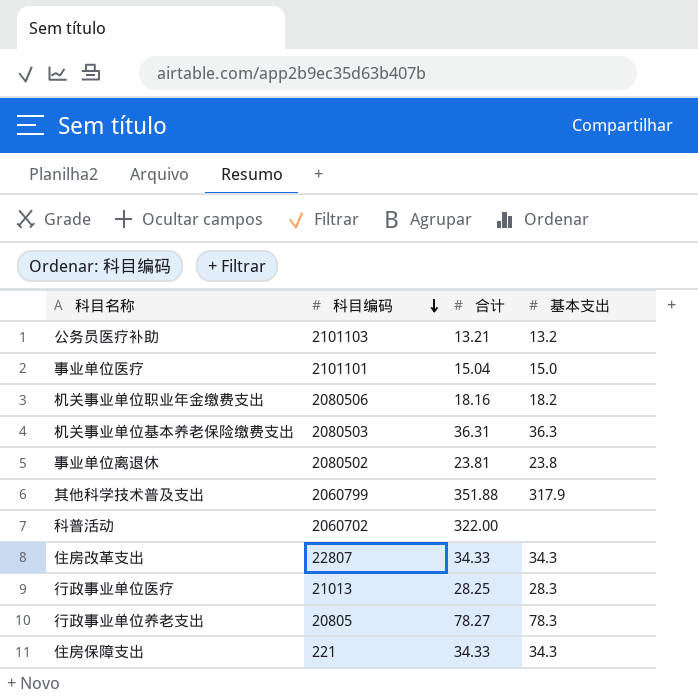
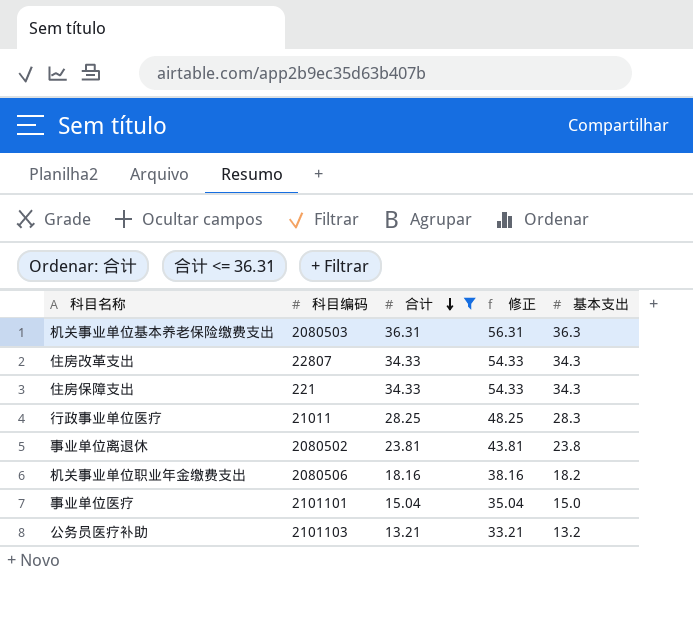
filter: none -> 合计 <= 36.31
row order: 科目编码 descending -> 合计 descending
column 修正 | formula: none -> [合计] + 20
行政事业单位医疗 | 科目编码: 21013 -> 21011

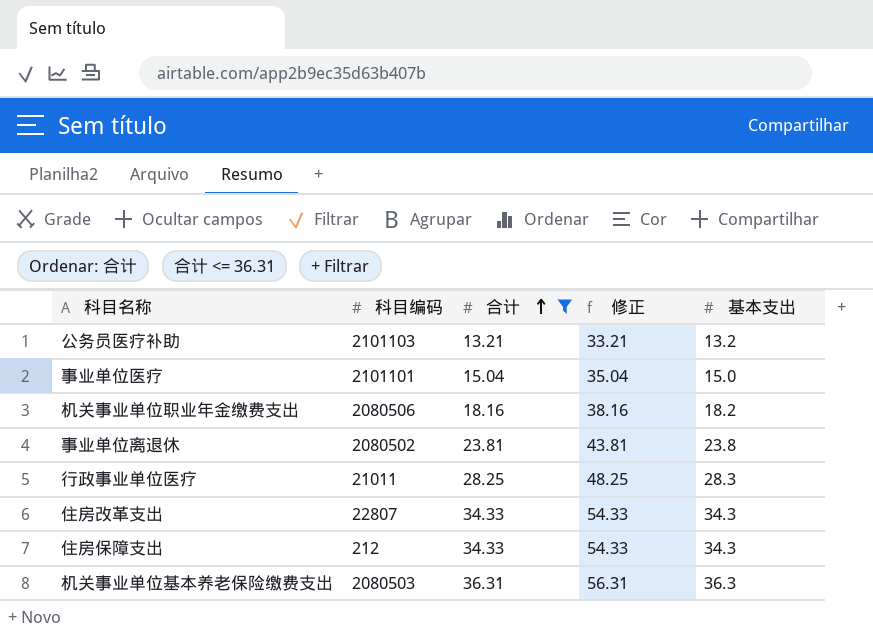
row order: 合计 descending -> 合计 ascending
住房保障支出 | 科目编码: 221 -> 212

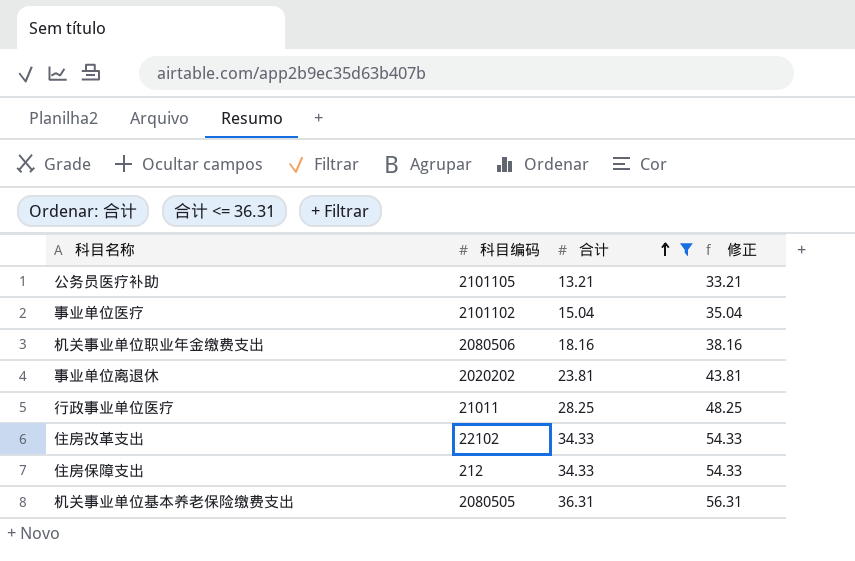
column 基本支出 | position: 5 -> none
公务员医疗补助 | 科目编码: 2101103 -> 2101105
事业单位医疗 | 科目编码: 2101101 -> 2101102
事业单位离退休 | 科目编码: 2080502 -> 2020202
住房改革支出 | 科目编码: 22807 -> 22102
机关事业单位基本养老保险缴费支出 | 科目编码: 2080503 -> 2080505

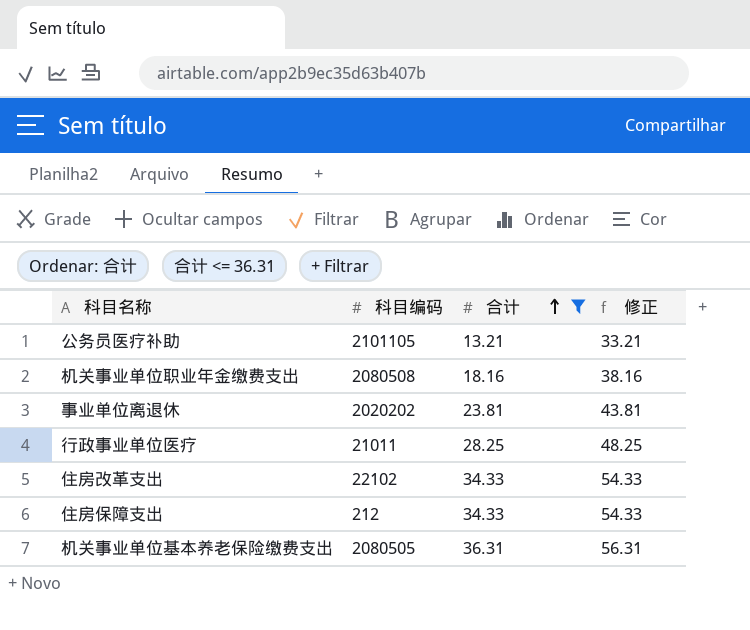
row 事业单位医疗: 2101102 | 15.04 | 35.04 -> none
机关事业单位职业年金缴费支出 | 科目编码: 2080506 -> 2080508

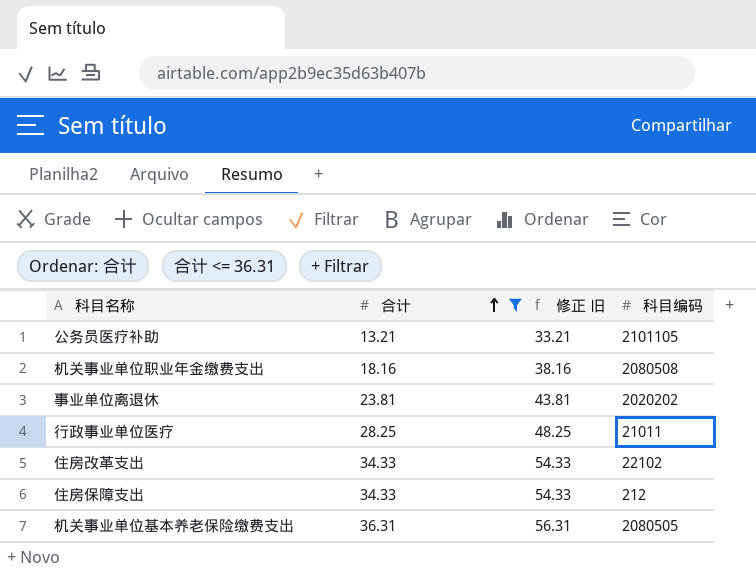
column name: 修正 -> 修正 旧
column 科目编码 | position: 2 -> 4

